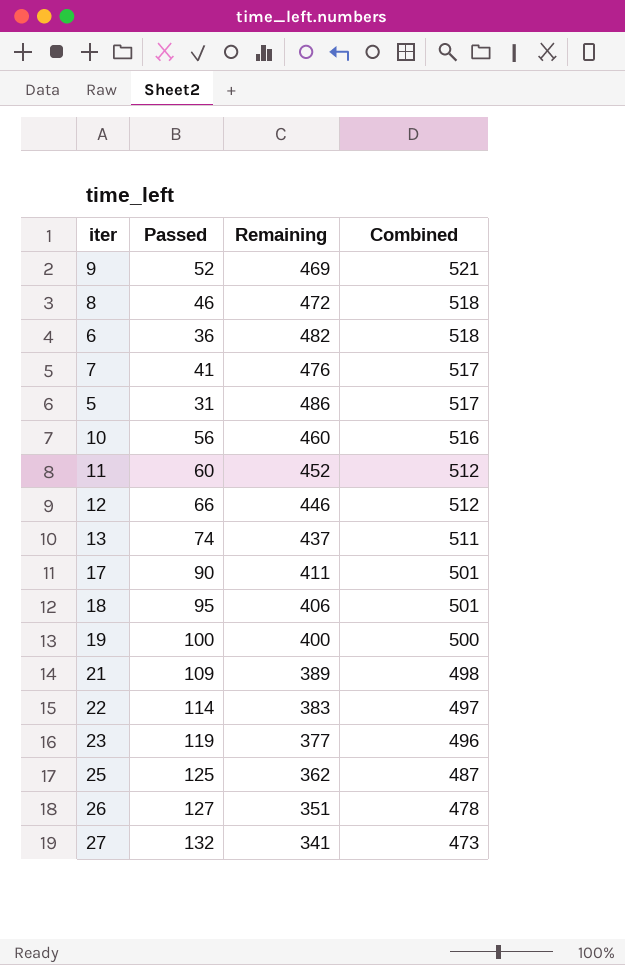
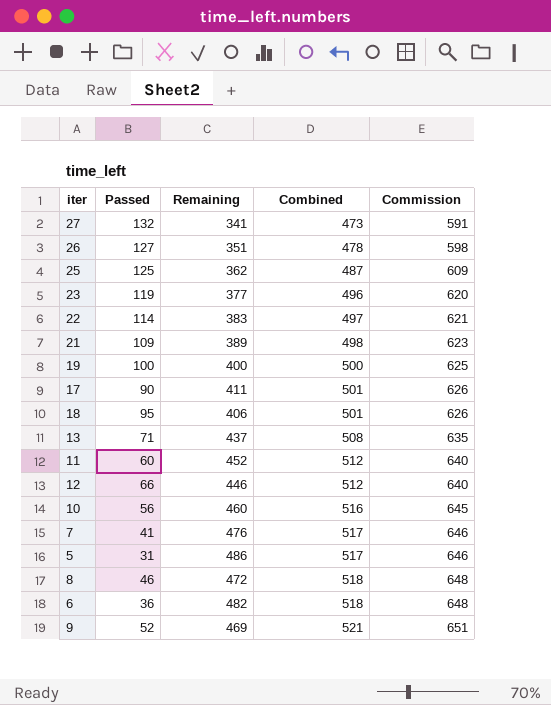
row order: Combined descending -> Combined ascending
column Commission | formula: none -> [Combined] * 1.25
13 | Passed: 74 -> 71
13 | Combined: 511 -> 508

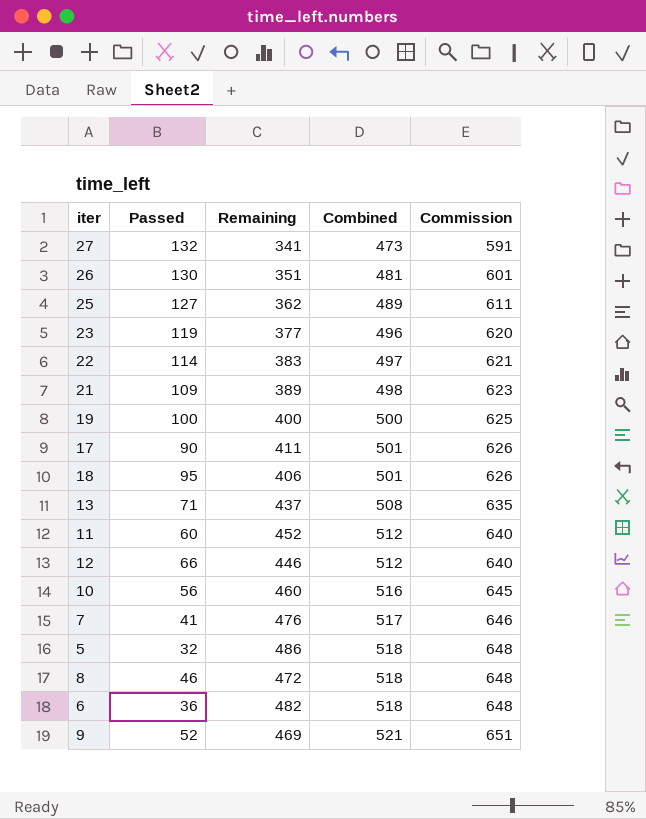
26 | Passed: 127 -> 130
26 | Combined: 478 -> 481
26 | Commission: 598 -> 601
25 | Passed: 125 -> 127
25 | Combined: 487 -> 489
25 | Commission: 609 -> 611
5 | Passed: 31 -> 32
5 | Combined: 517 -> 518
5 | Commission: 646 -> 648

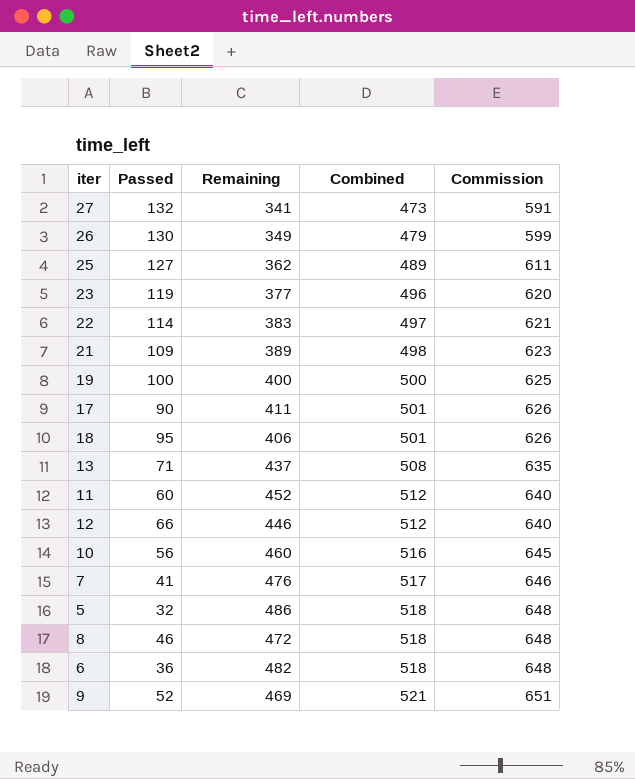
26 | Remaining: 351 -> 349
26 | Combined: 481 -> 479
26 | Commission: 601 -> 599

